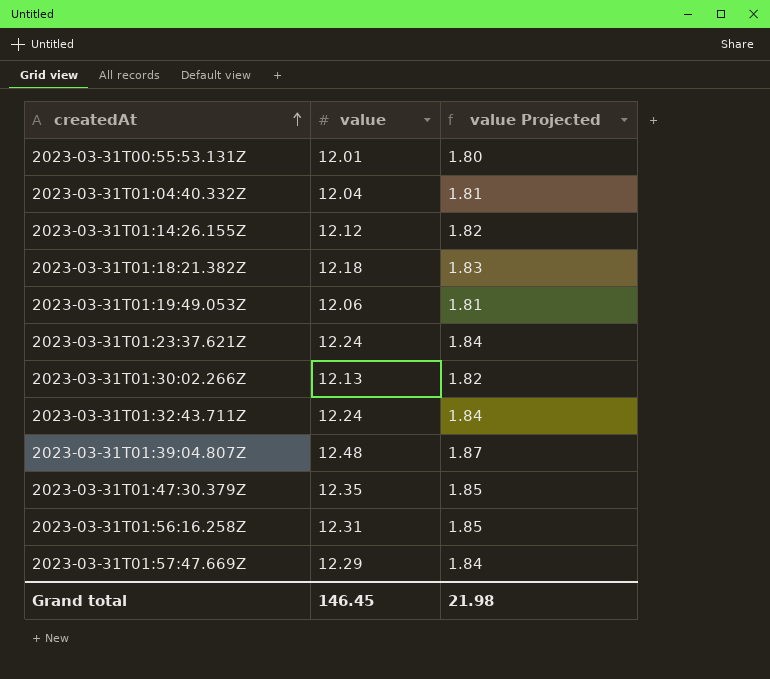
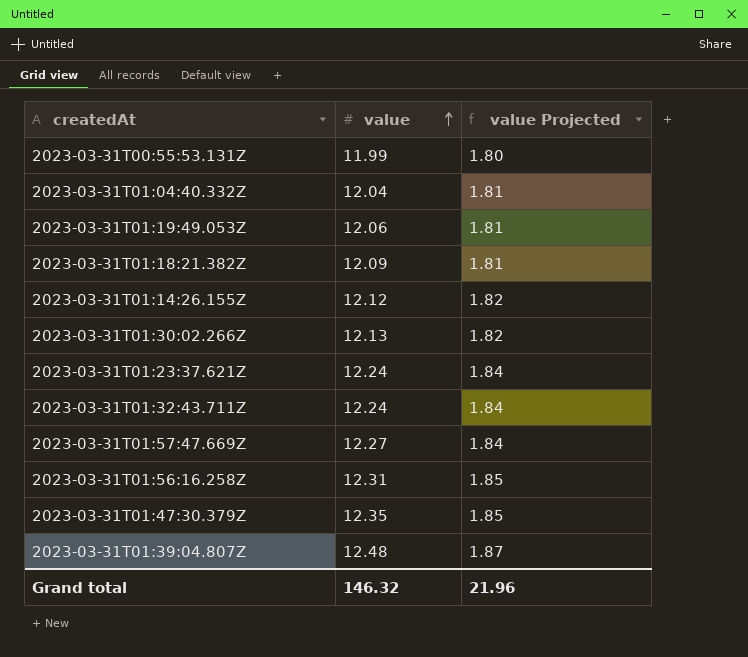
row order: createdAt ascending -> value ascending
2023-03-31T00:55:53.131Z | value: 12.01 -> 11.99
2023-03-31T01:18:21.382Z | value: 12.18 -> 12.09
2023-03-31T01:18:21.382Z | value Projected: 1.83 -> 1.81
2023-03-31T01:57:47.669Z | value: 12.29 -> 12.27
Grand total | value: 146.45 -> 146.32
Grand total | value Projected: 21.98 -> 21.96

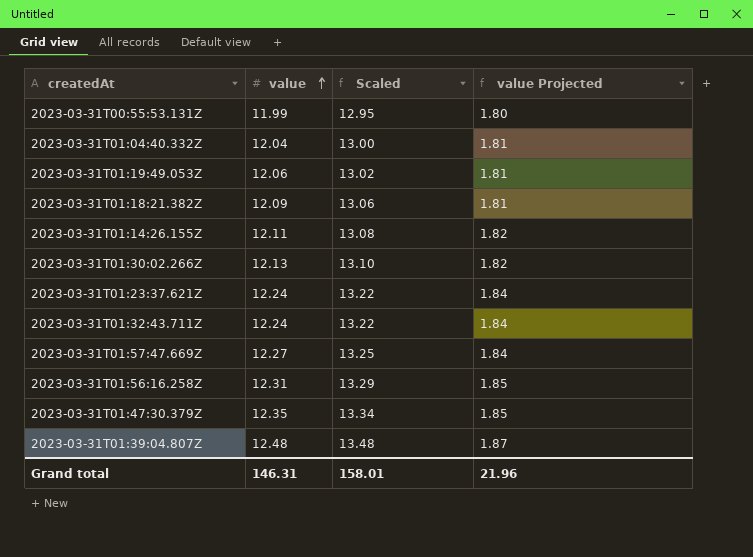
column Scaled | formula: none -> [value] * 1.08
2023-03-31T01:14:26.155Z | value: 12.12 -> 12.11
Grand total | value: 146.32 -> 146.31

